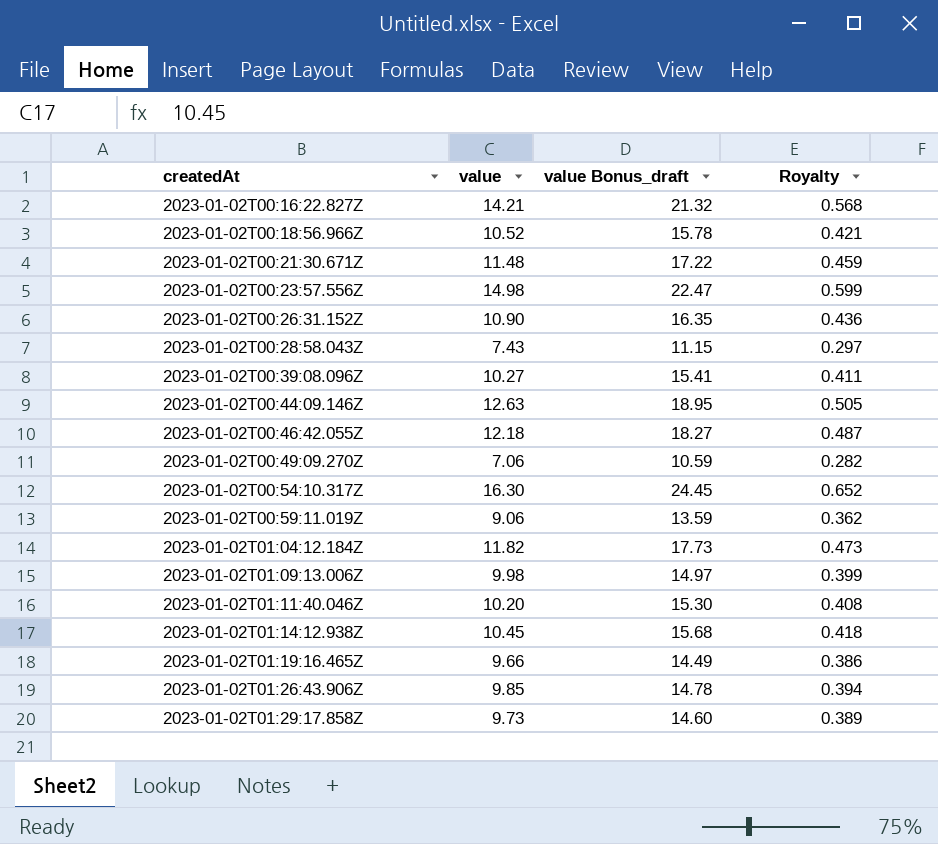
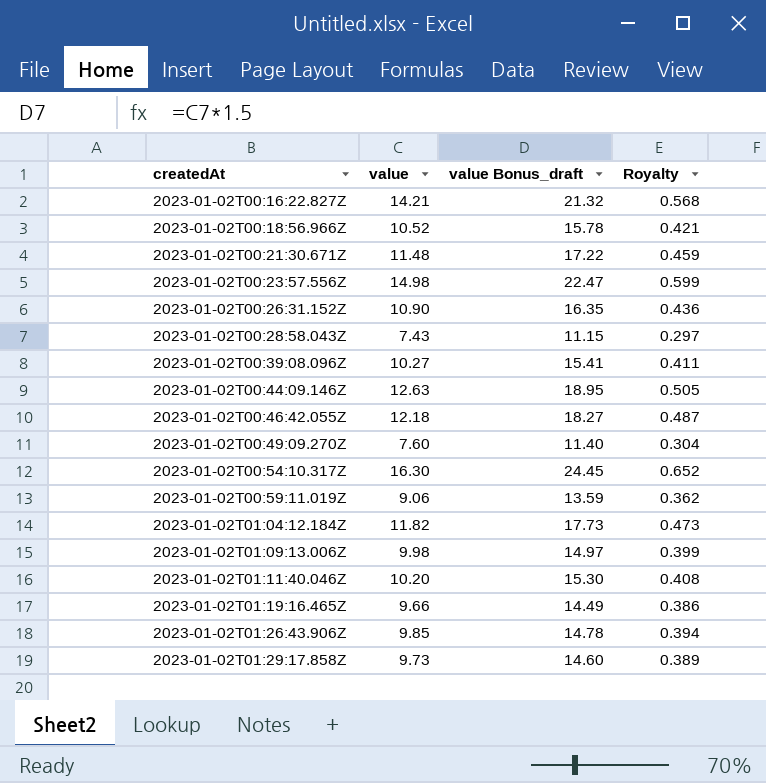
row 2023-01-02T01:14:12.938Z: 10.45 | 15.68 | 0.418 -> none
2023-01-02T00:49:09.270Z | value: 7.06 -> 7.60
2023-01-02T00:49:09.270Z | value Bonus_draft: 10.59 -> 11.40
2023-01-02T00:49:09.270Z | Royalty: 0.282 -> 0.304

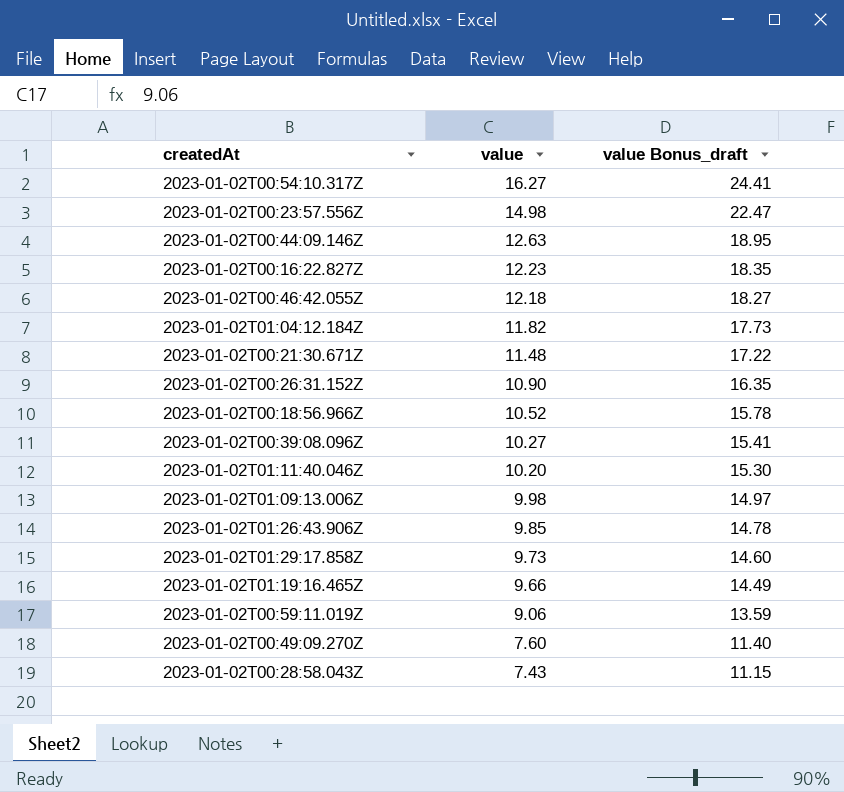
row order: createdAt ascending -> value descending
column Royalty | formula: [value] * 0.04 -> none
2023-01-02T00:54:10.317Z | value: 16.30 -> 16.27
2023-01-02T00:54:10.317Z | value Bonus_draft: 24.45 -> 24.41
2023-01-02T00:16:22.827Z | value: 14.21 -> 12.23
2023-01-02T00:16:22.827Z | value Bonus_draft: 21.32 -> 18.35

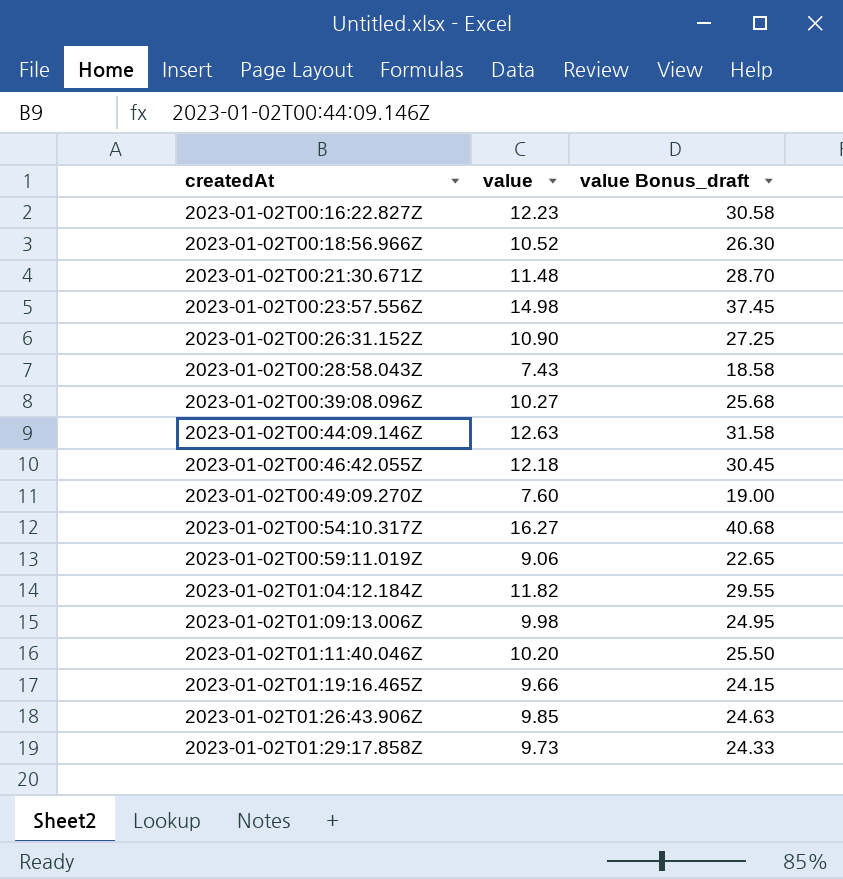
row order: value descending -> createdAt ascending
column value Bonus_draft | formula: [value] * 1.5 -> [value] * 2.5

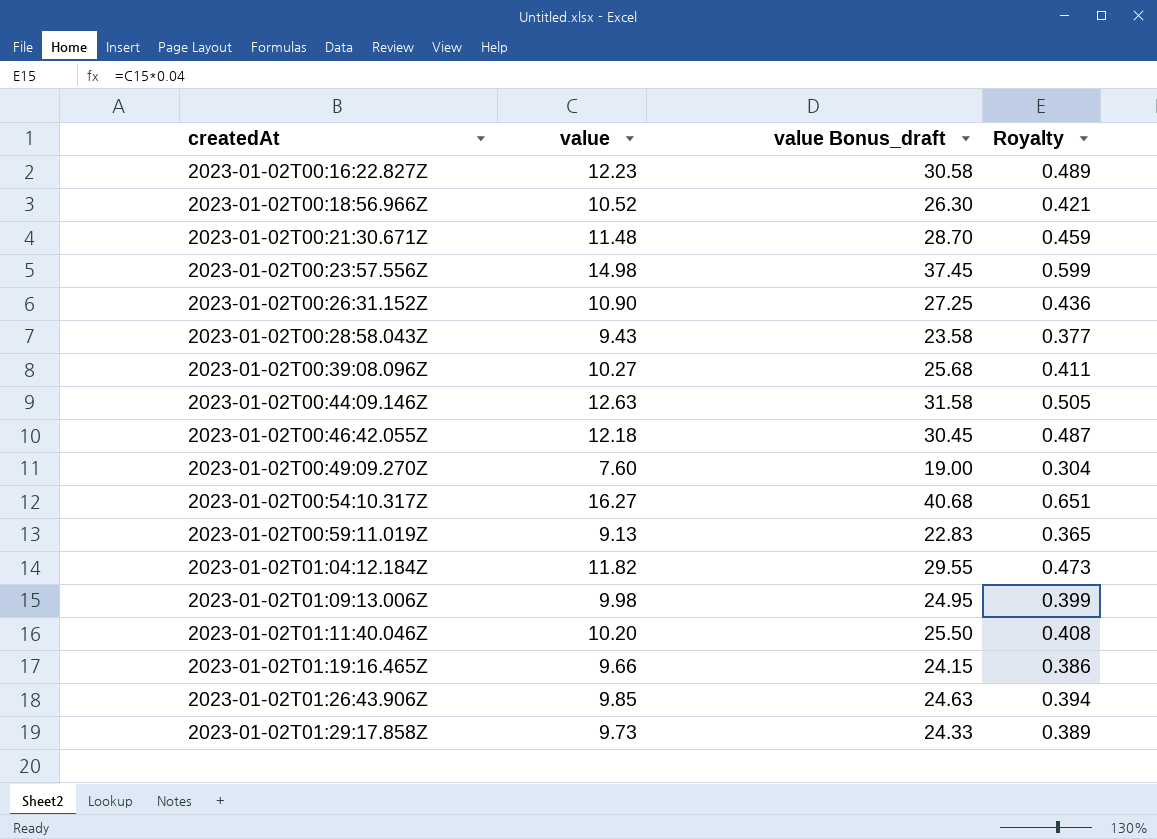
column Royalty | formula: none -> [value] * 0.04
2023-01-02T00:28:58.043Z | value: 7.43 -> 9.43
2023-01-02T00:28:58.043Z | value Bonus_draft: 18.58 -> 23.58
2023-01-02T00:59:11.019Z | value: 9.06 -> 9.13
2023-01-02T00:59:11.019Z | value Bonus_draft: 22.65 -> 22.83

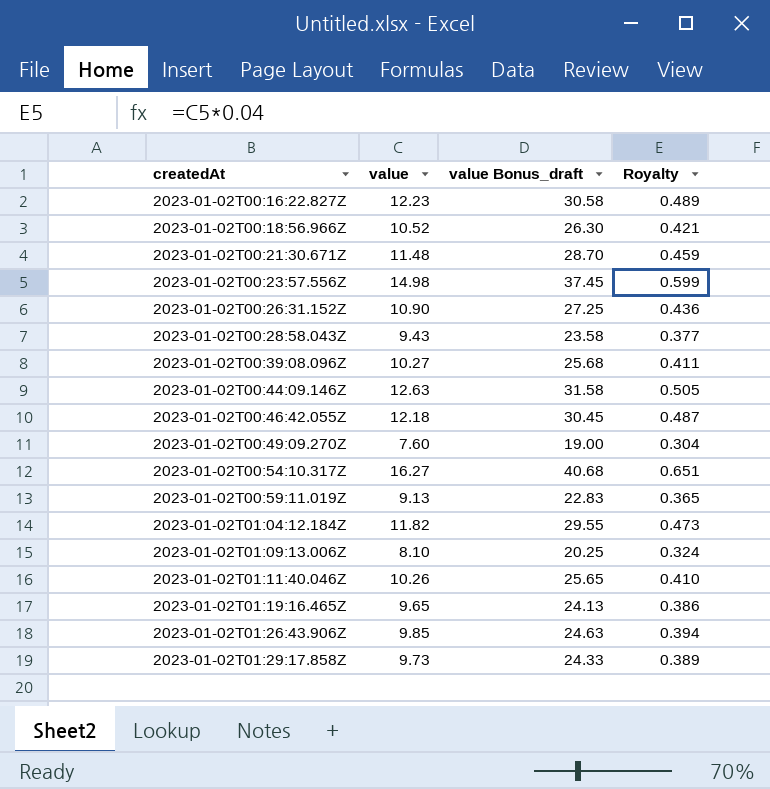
2023-01-02T01:09:13.006Z | value: 9.98 -> 8.10
2023-01-02T01:09:13.006Z | value Bonus_draft: 24.95 -> 20.25
2023-01-02T01:09:13.006Z | Royalty: 0.399 -> 0.324
2023-01-02T01:11:40.046Z | value: 10.20 -> 10.26
2023-01-02T01:11:40.046Z | value Bonus_draft: 25.50 -> 25.65
2023-01-02T01:11:40.046Z | Royalty: 0.408 -> 0.410
2023-01-02T01:19:16.465Z | value: 9.66 -> 9.65
2023-01-02T01:19:16.465Z | value Bonus_draft: 24.15 -> 24.13

